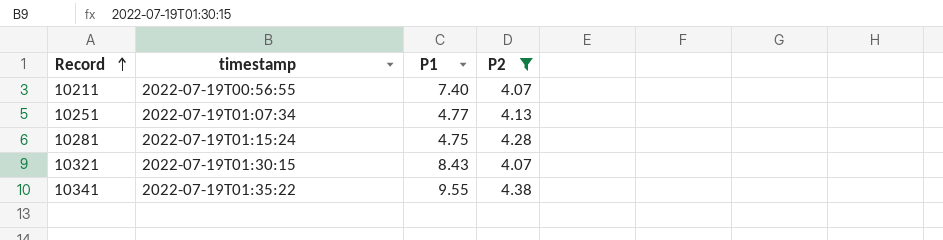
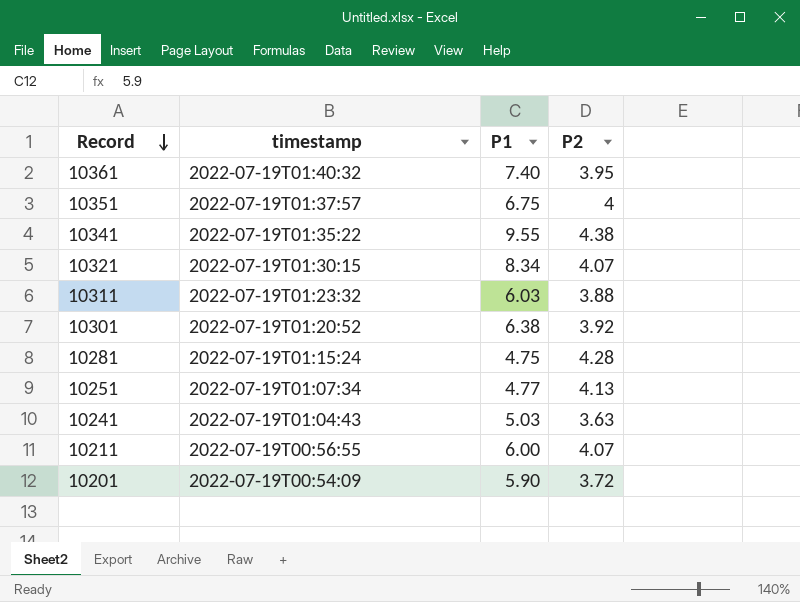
filter: P2 >= 4.07 -> none
row order: Record ascending -> Record descending
10321 | P1: 8.43 -> 8.34
10211 | P1: 7.40 -> 6.00

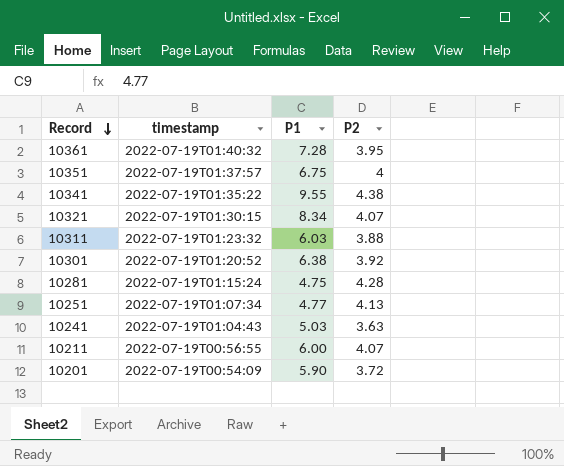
10361 | P1: 7.40 -> 7.28

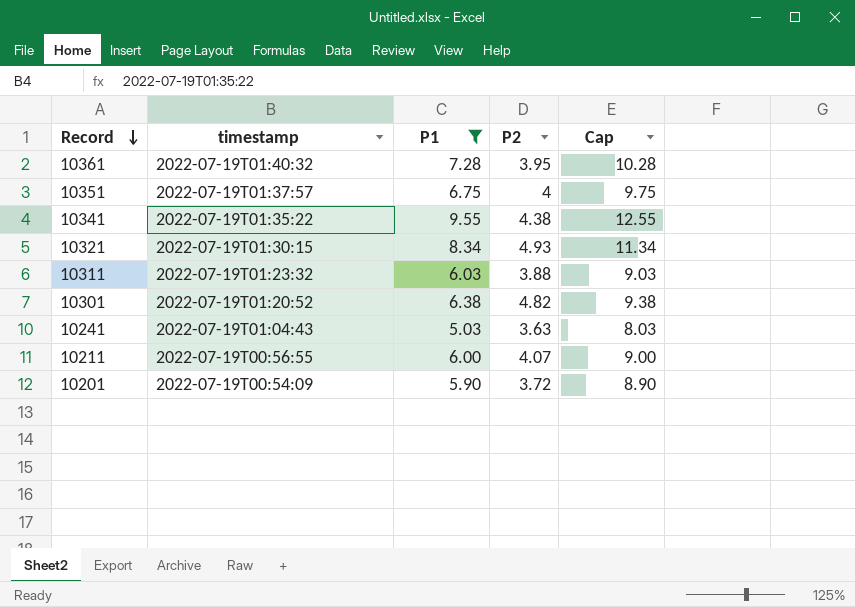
filter: none -> P1 >= 5.03
column Cap | formula: none -> [P1] + 3
10321 | P2: 4.07 -> 4.93
10301 | P2: 3.92 -> 4.82

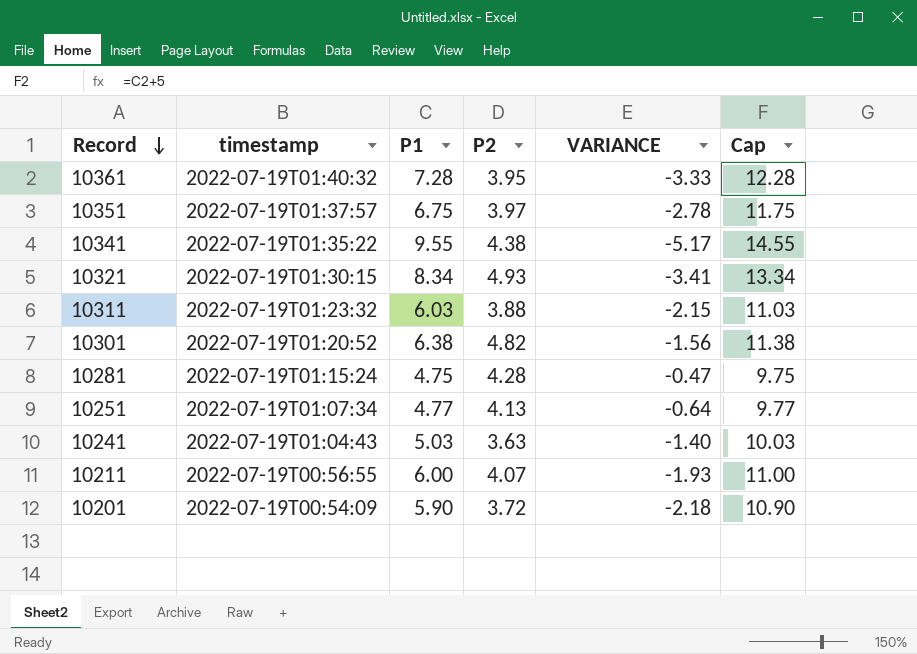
filter: P1 >= 5.03 -> none
column VARIANCE | formula: none -> [P2] - [P1]
column Cap | formula: [P1] + 3 -> [P1] + 5
10351 | P2: 4 -> 3.97

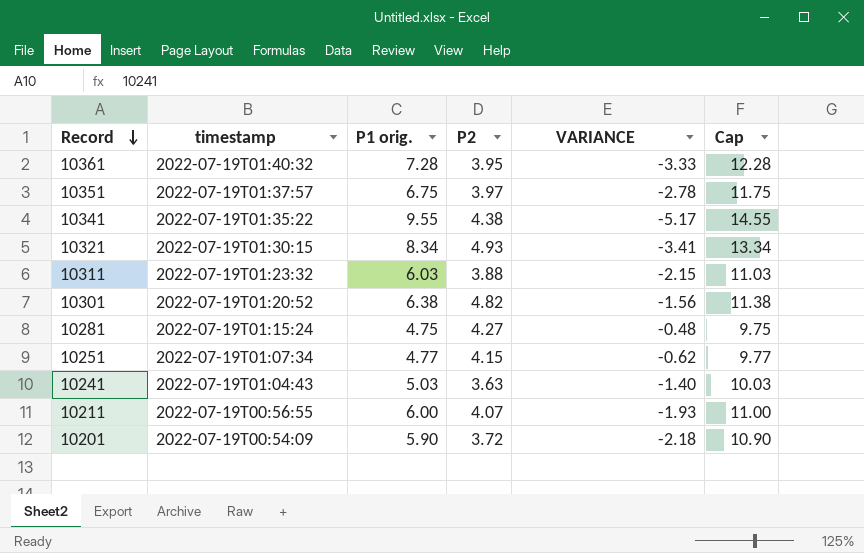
column name: P1 -> P1 orig.
10281 | P2: 4.28 -> 4.27
10281 | VARIANCE: -0.47 -> -0.48
10251 | P2: 4.13 -> 4.15
10251 | VARIANCE: -0.64 -> -0.62

